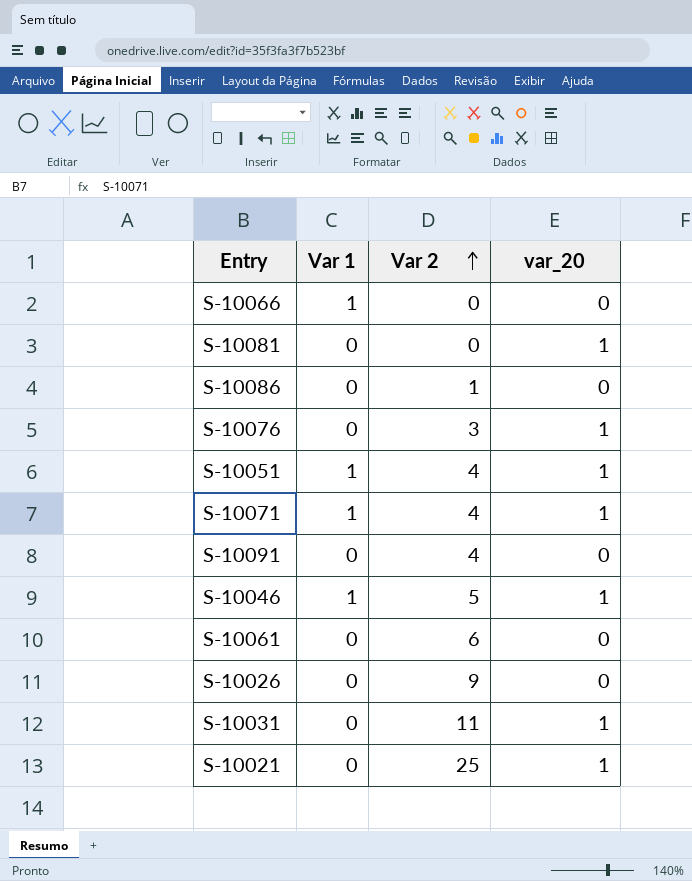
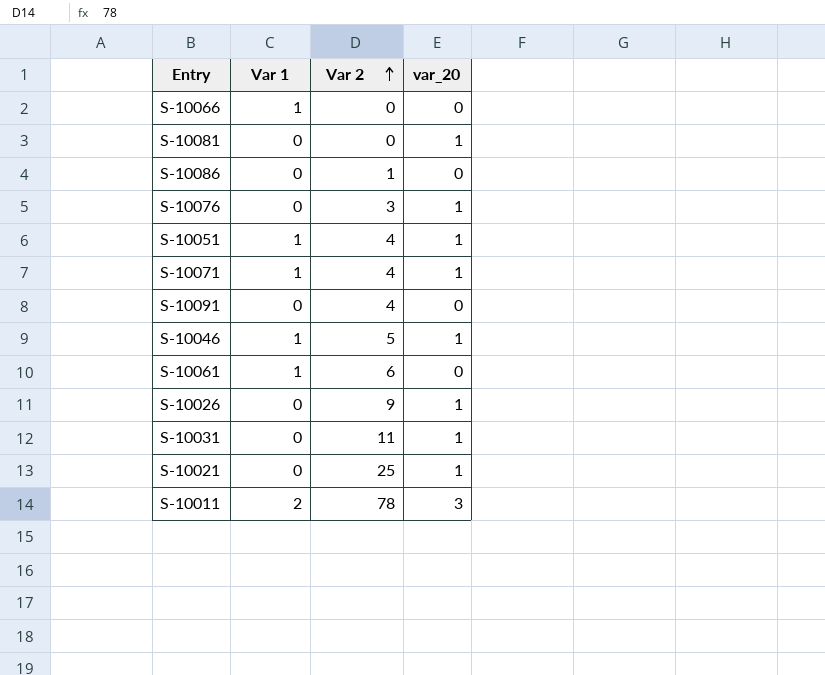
S-10061 | Var 1: 0 -> 1
S-10026 | var_20: 0 -> 1
row S-10011: none -> 2 | 78 | 3

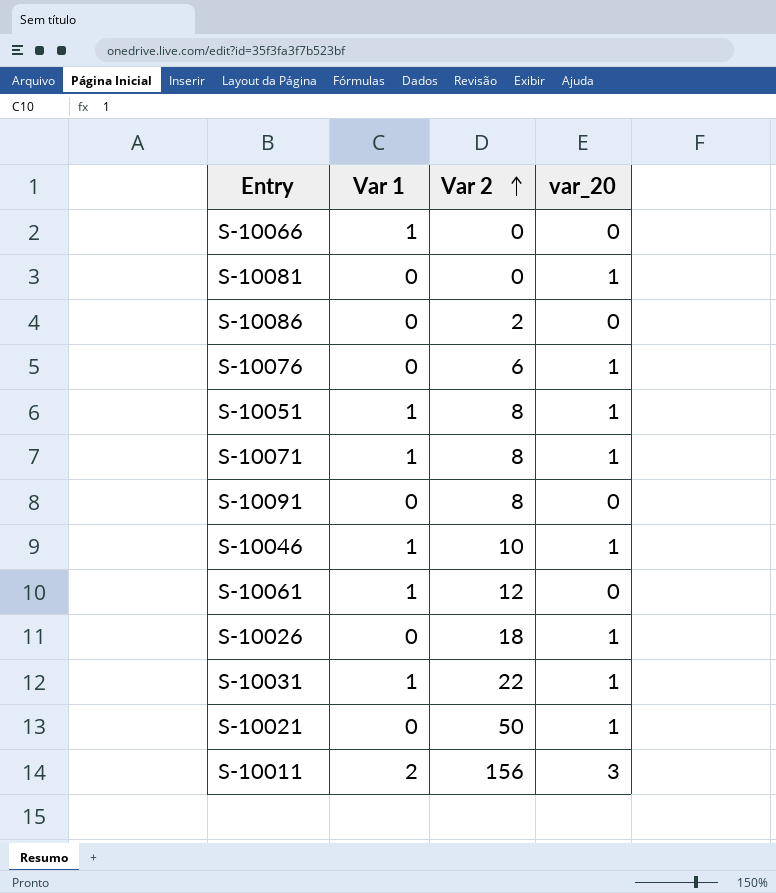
S-10086 | Var 2: 1 -> 2
S-10076 | Var 2: 3 -> 6
S-10051 | Var 2: 4 -> 8
S-10071 | Var 2: 4 -> 8
S-10091 | Var 2: 4 -> 8
S-10046 | Var 2: 5 -> 10
S-10061 | Var 2: 6 -> 12
S-10026 | Var 2: 9 -> 18
S-10031 | Var 1: 0 -> 1
S-10031 | Var 2: 11 -> 22
S-10021 | Var 2: 25 -> 50
S-10011 | Var 2: 78 -> 156

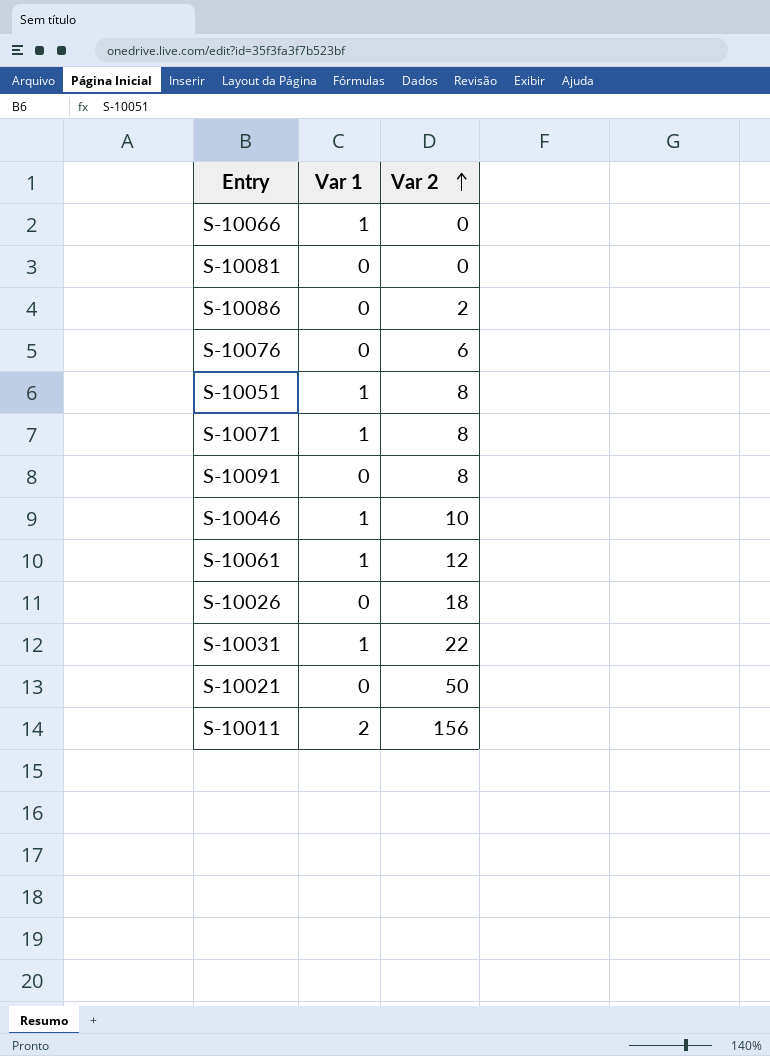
column var_20 | position: 4 -> none

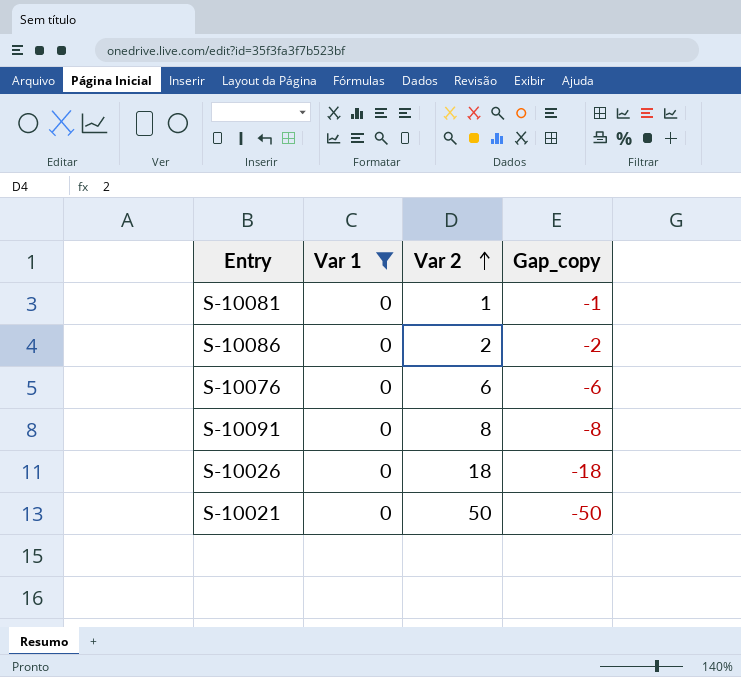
filter: none -> Var 1 = 0
column Gap_copy | formula: none -> [Var 1] - [Var 2]
S-10081 | Var 2: 0 -> 1

